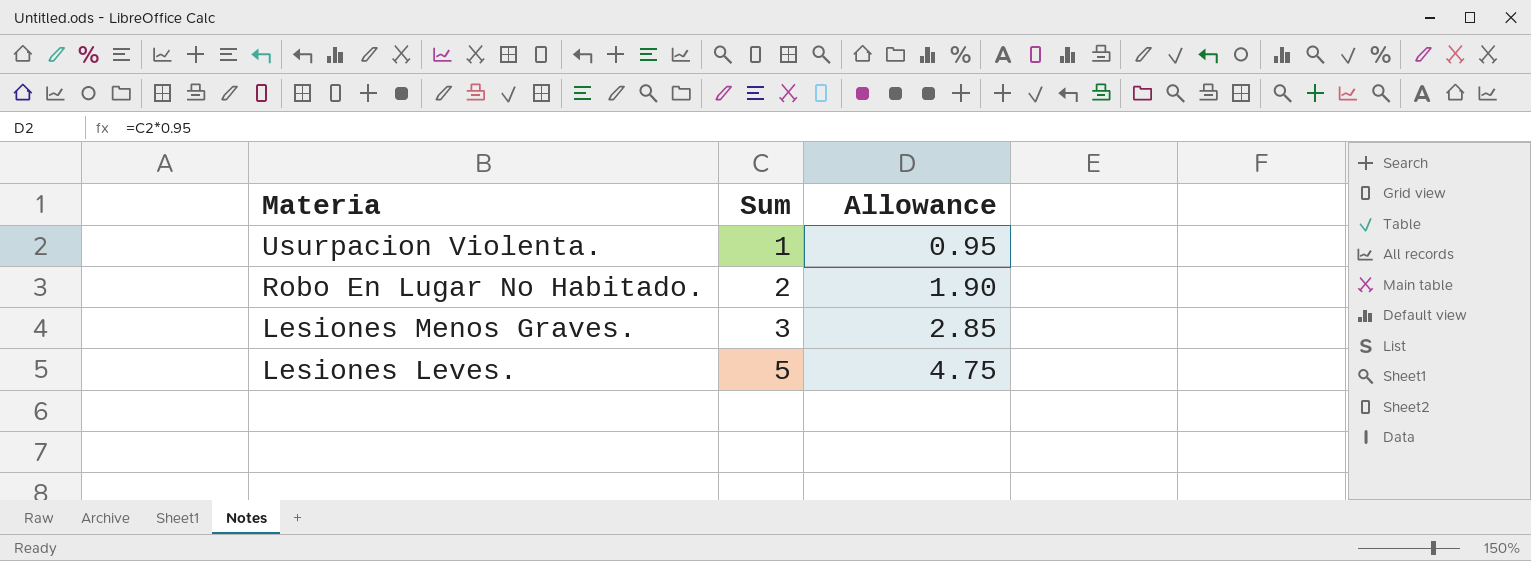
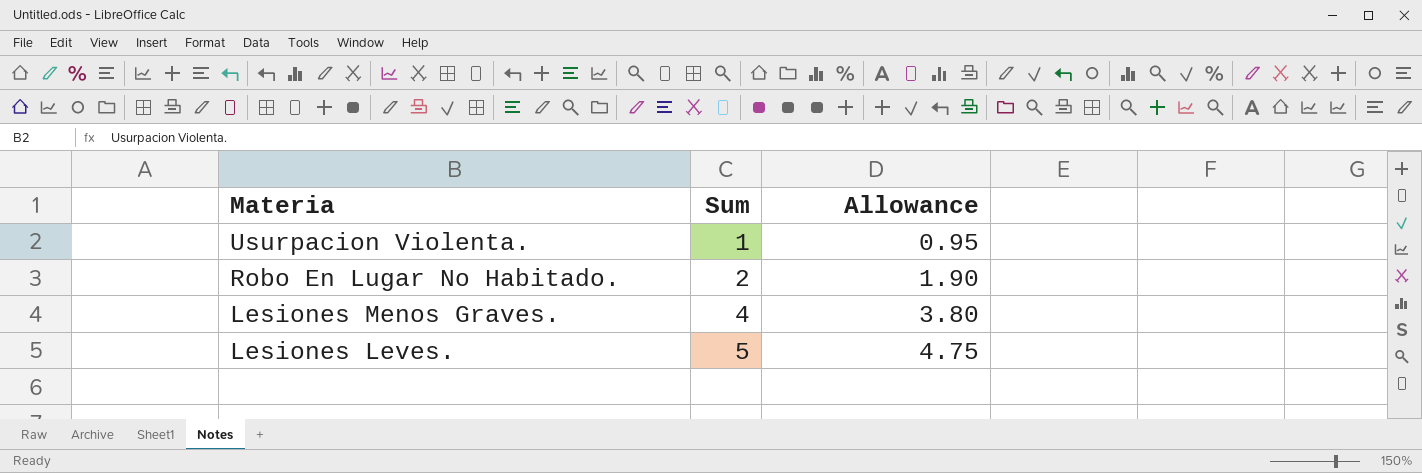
Lesiones Menos Graves. | Sum: 3 -> 4
Lesiones Menos Graves. | Allowance: 2.85 -> 3.80

